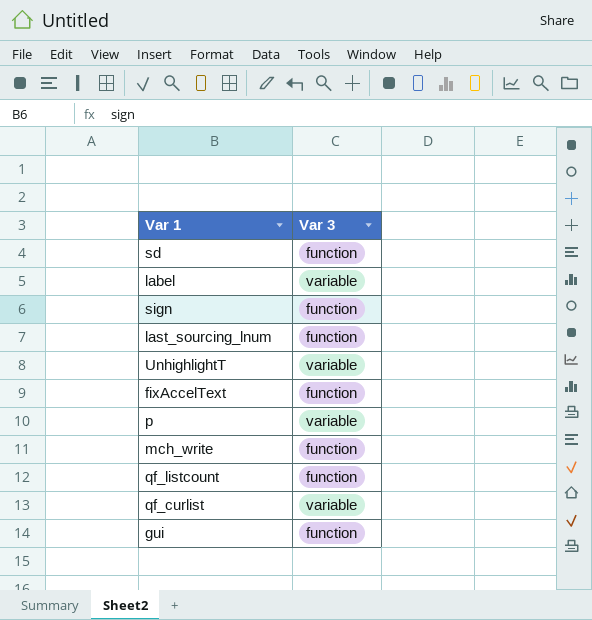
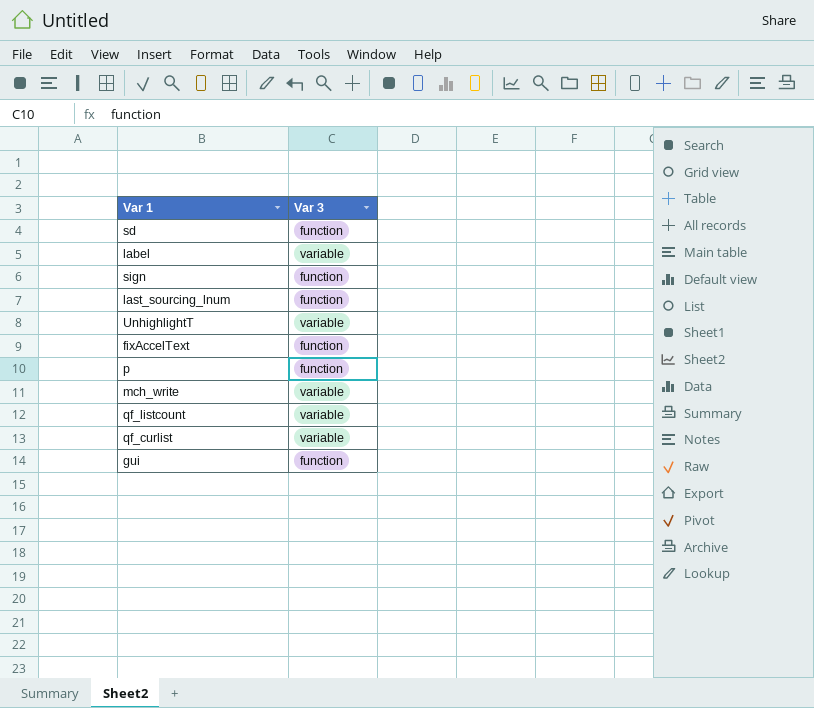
p | Var 3: variable -> function
mch_write | Var 3: function -> variable
qf_listcount | Var 3: function -> variable

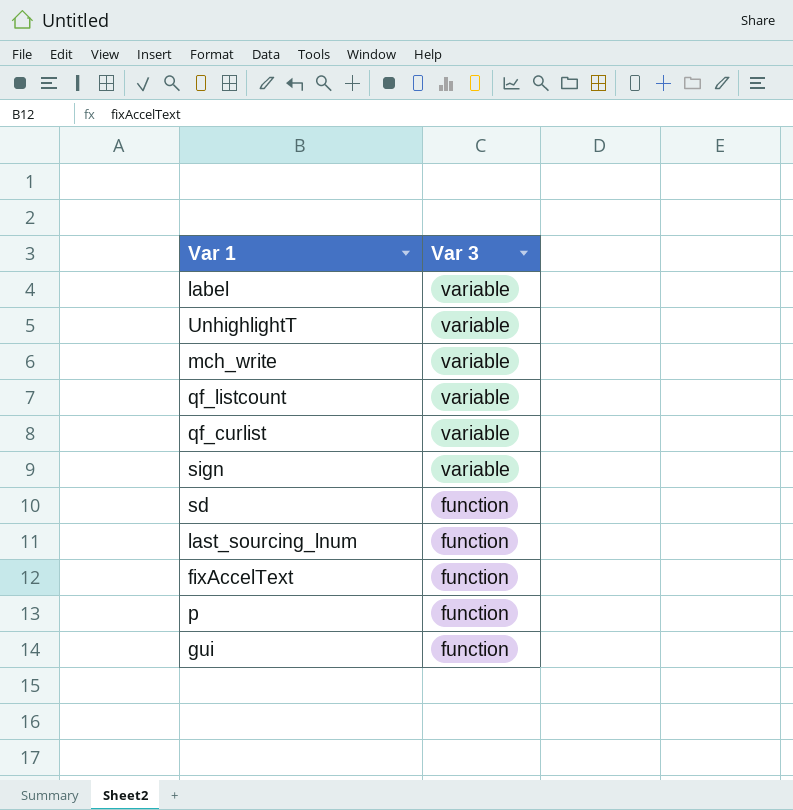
row order: none -> Var 3 descending
sign | Var 3: function -> variable

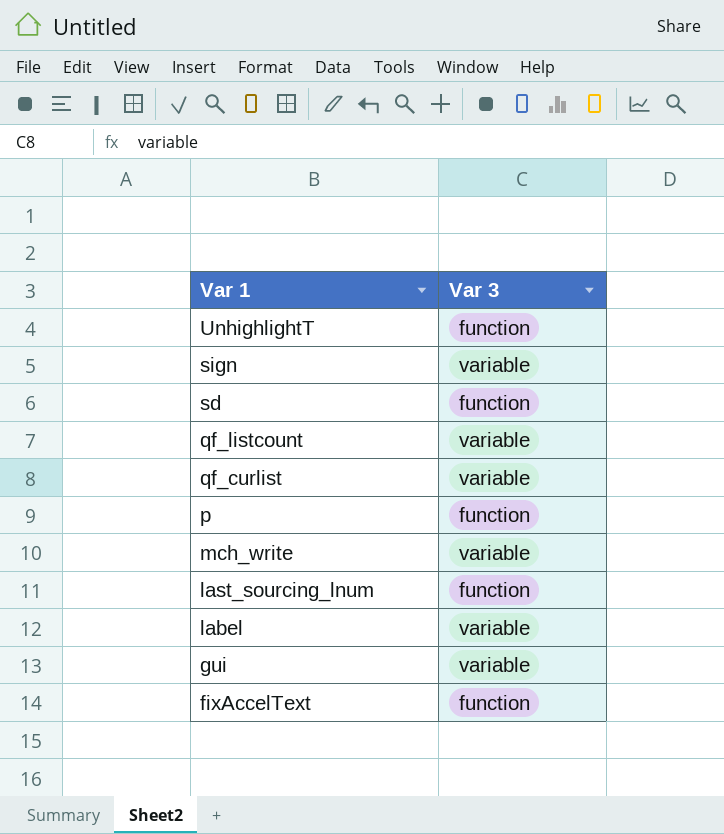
row order: Var 3 descending -> Var 1 descending
UnhighlightT | Var 3: variable -> function
gui | Var 3: function -> variable

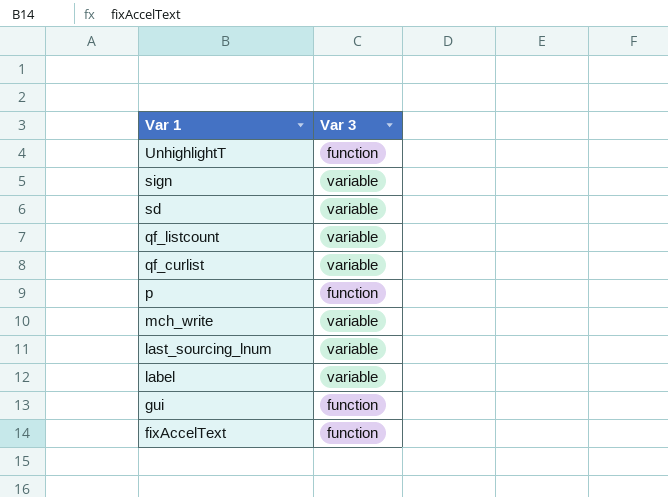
sd | Var 3: function -> variable
last_sourcing_lnum | Var 3: function -> variable
gui | Var 3: variable -> function

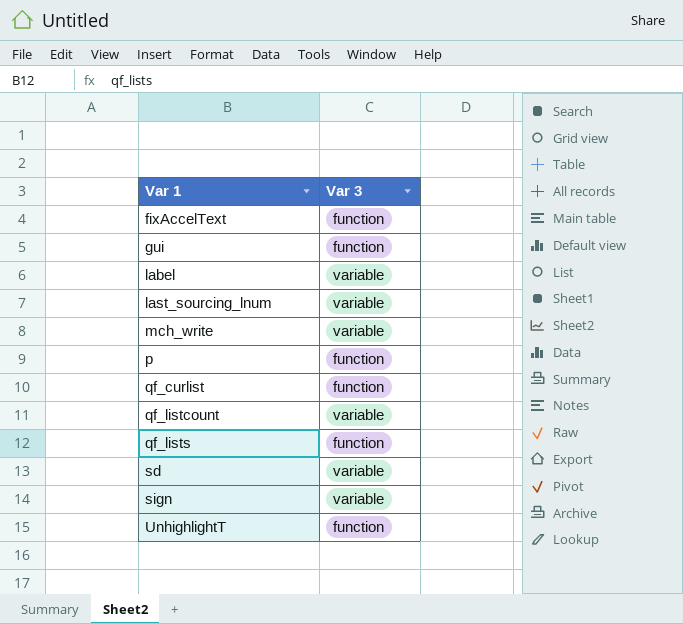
row order: Var 1 descending -> Var 1 ascending
qf_curlist | Var 3: variable -> function
row qf_lists: none -> function

